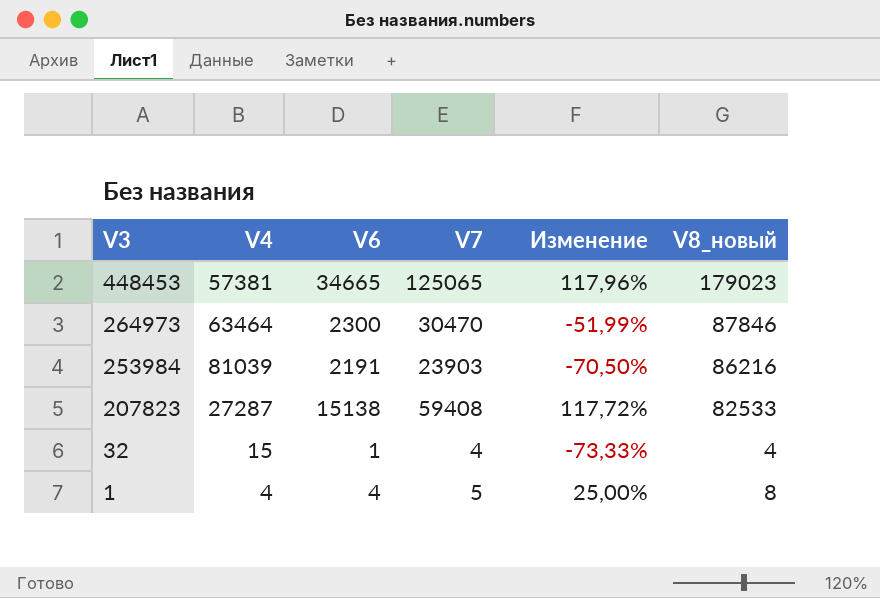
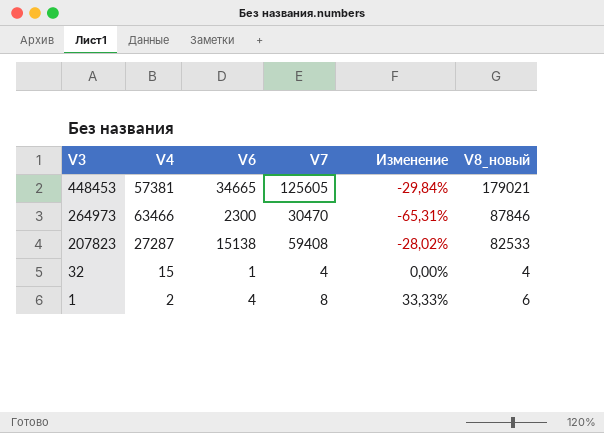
column Изменение | formula: ([V7] - [V4]) / [V4] -> ([V7] - [V8_новый]) / [V8_новый]
row 253984: 81039 | 2191 | 23903 | -70,50% | 86216 -> none
448453 | V7: 125065 -> 125605
448453 | V8_новый: 179023 -> 179021
264973 | V4: 63464 -> 63466
1 | V4: 4 -> 2
1 | V7: 5 -> 8
1 | V8_новый: 8 -> 6

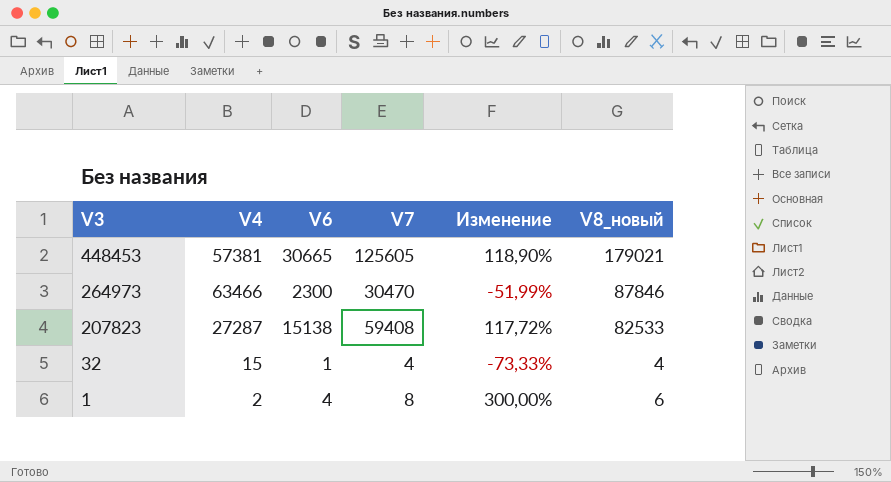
column Изменение | formula: ([V7] - [V8_новый]) / [V8_новый] -> ([V7] - [V4]) / [V4]
448453 | V6: 34665 -> 30665

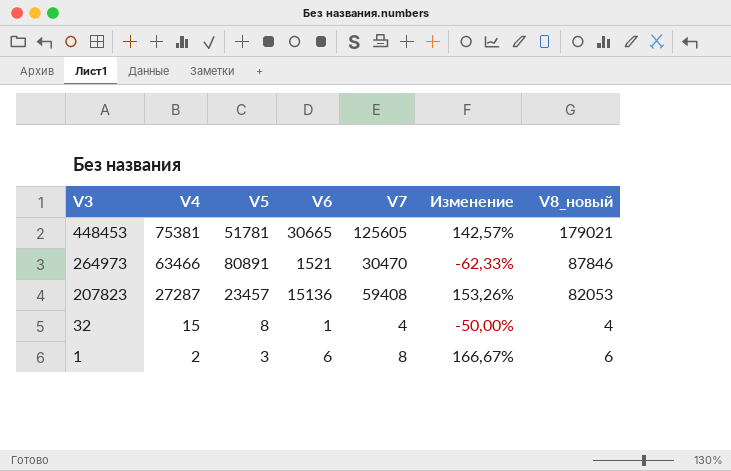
column V5 | position: none -> 3
column Изменение | formula: ([V7] - [V4]) / [V4] -> ([V7] - [V5]) / [V5]
448453 | V4: 57381 -> 75381
264973 | V6: 2300 -> 1521
207823 | V6: 15138 -> 15136
207823 | V8_новый: 82533 -> 82053
1 | V6: 4 -> 6

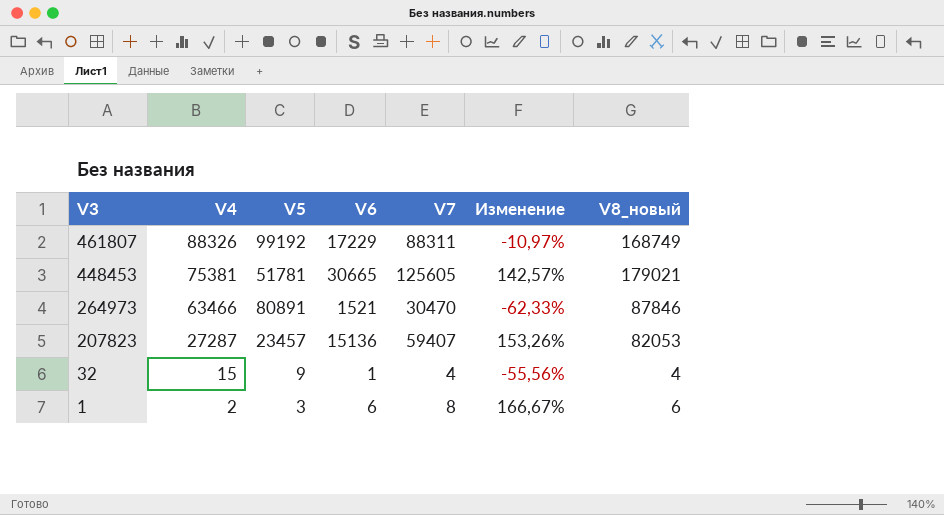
row 461807: none -> 88326 | 99192 | 17229 | 88311 | -10,97% | 168749
207823 | V7: 59408 -> 59407
32 | V5: 8 -> 9
32 | Изменение: -50,00% -> -55,56%

